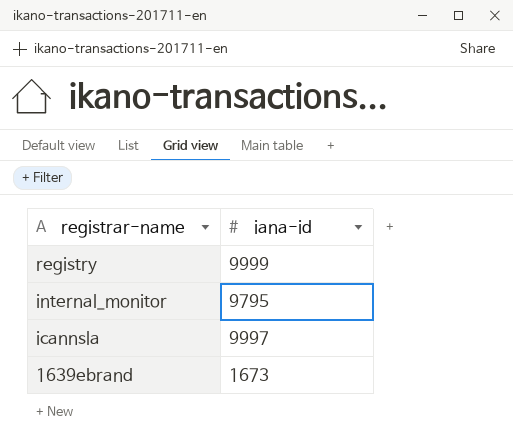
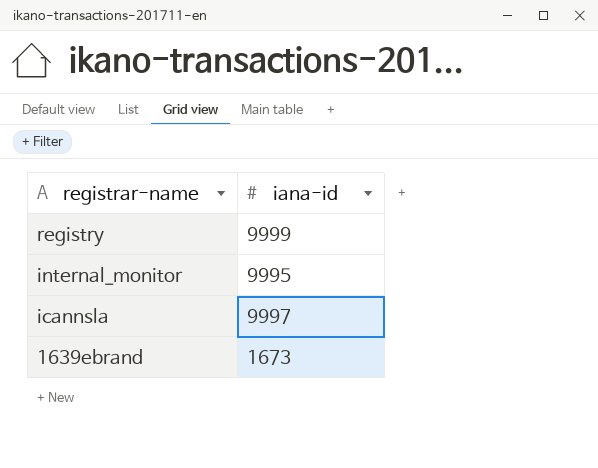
internal_monitor | iana-id: 9795 -> 9995

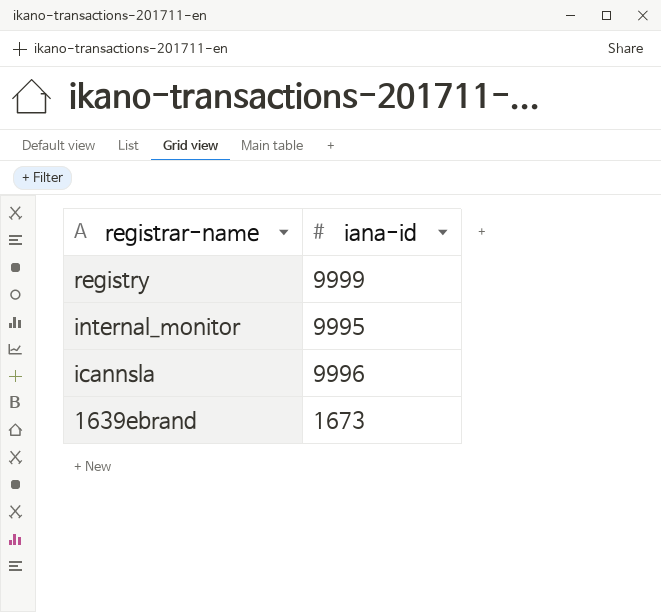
icannsla | iana-id: 9997 -> 9996

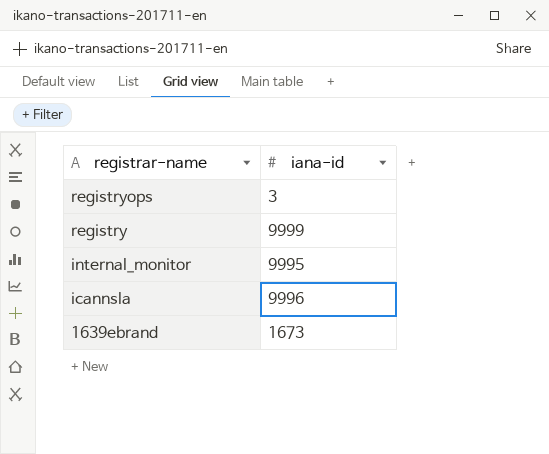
row registryops: none -> 3

